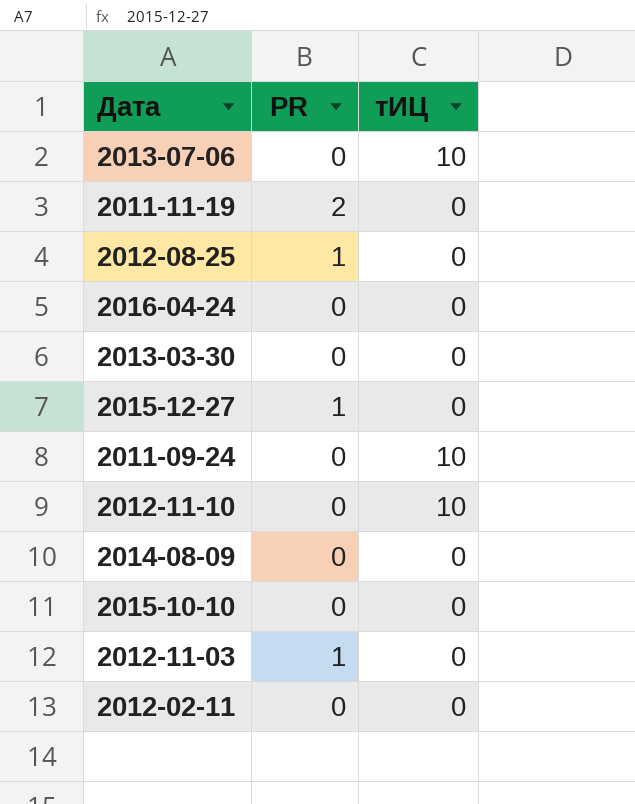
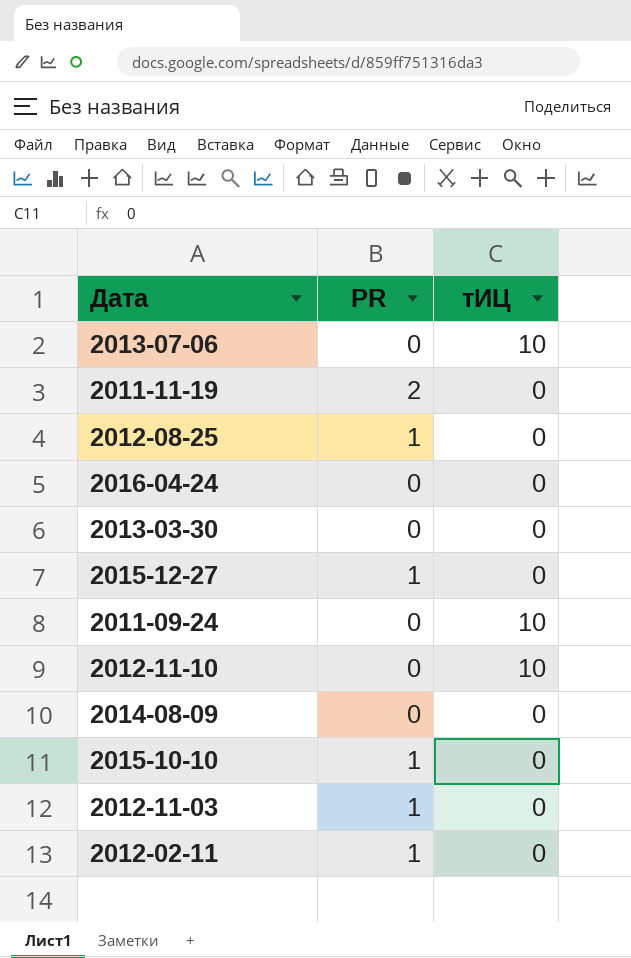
2015-10-10 | PR: 0 -> 1
2012-02-11 | PR: 0 -> 1

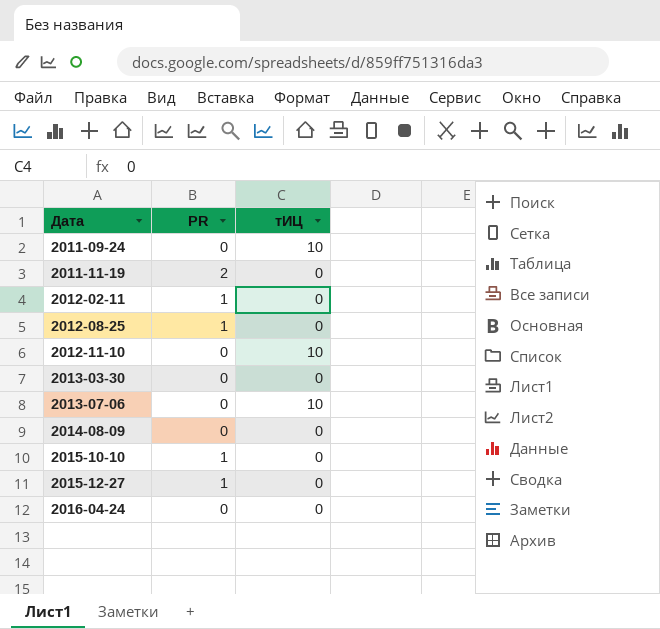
row order: none -> Дата ascending
row 2012-11-03: 1 | 0 -> none

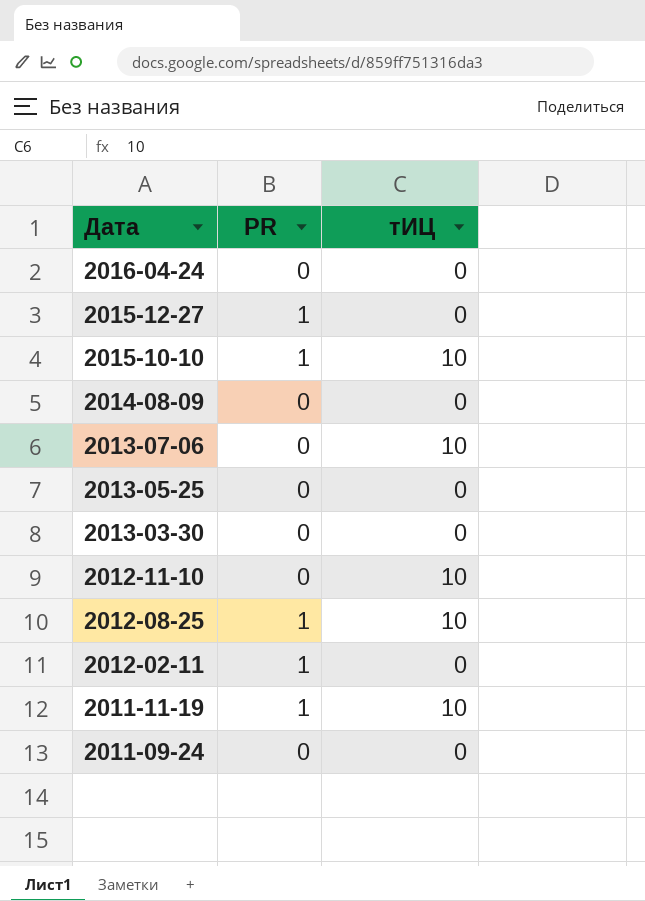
row order: Дата ascending -> Дата descending
2015-10-10 | тИЦ: 0 -> 10
row 2013-05-25: none -> 0 | 0
2012-08-25 | тИЦ: 0 -> 10
2011-11-19 | PR: 2 -> 1
2011-11-19 | тИЦ: 0 -> 10
2011-09-24 | тИЦ: 10 -> 0

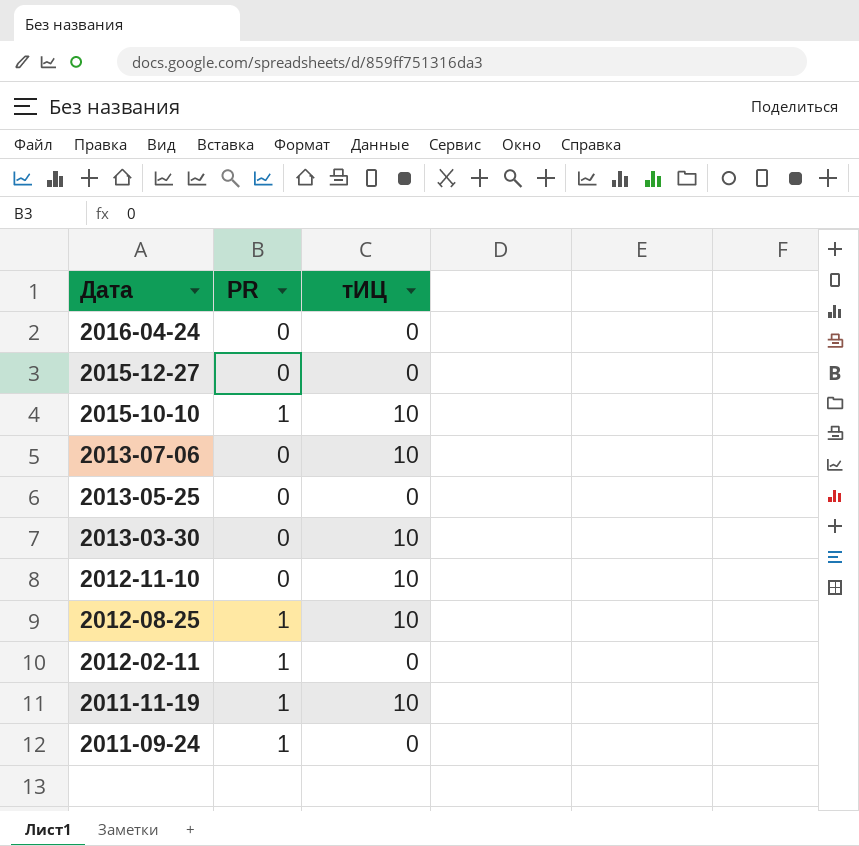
row 2014-08-09: 0 | 0 -> none
2015-12-27 | PR: 1 -> 0
2013-03-30 | тИЦ: 0 -> 10
2011-09-24 | PR: 0 -> 1

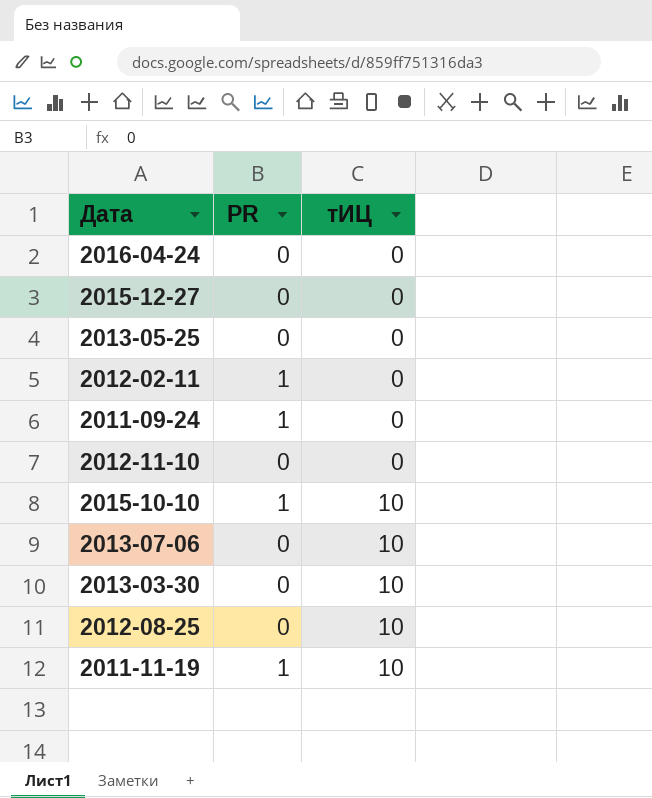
row order: Дата descending -> тИЦ ascending
2012-11-10 | тИЦ: 10 -> 0
2012-08-25 | PR: 1 -> 0

